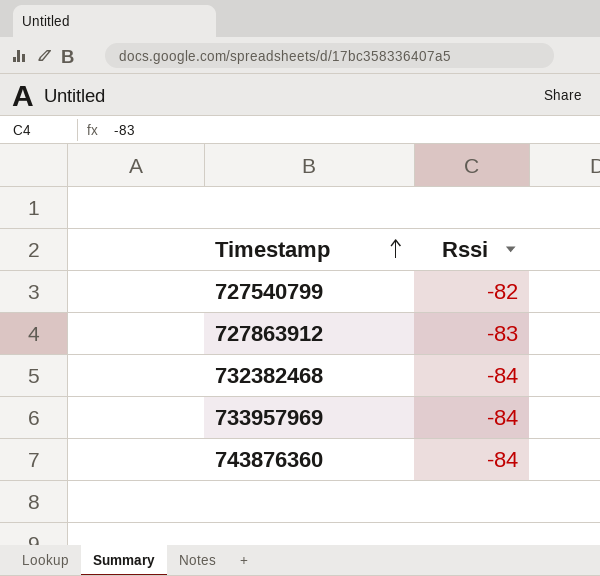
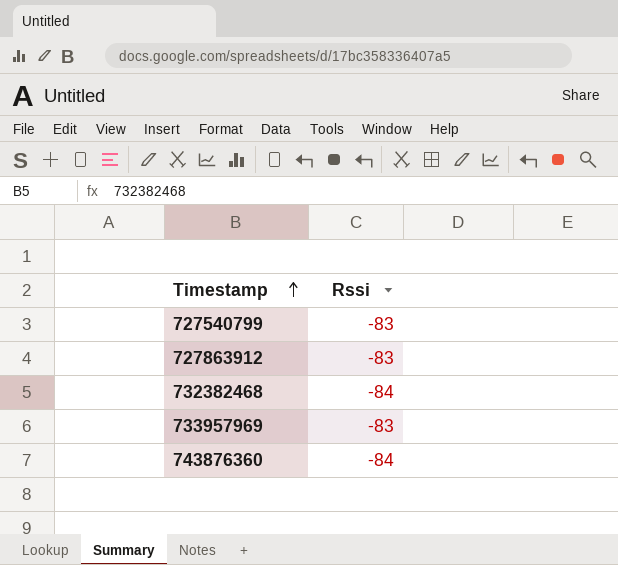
727540799 | Rssi: -82 -> -83
733957969 | Rssi: -84 -> -83

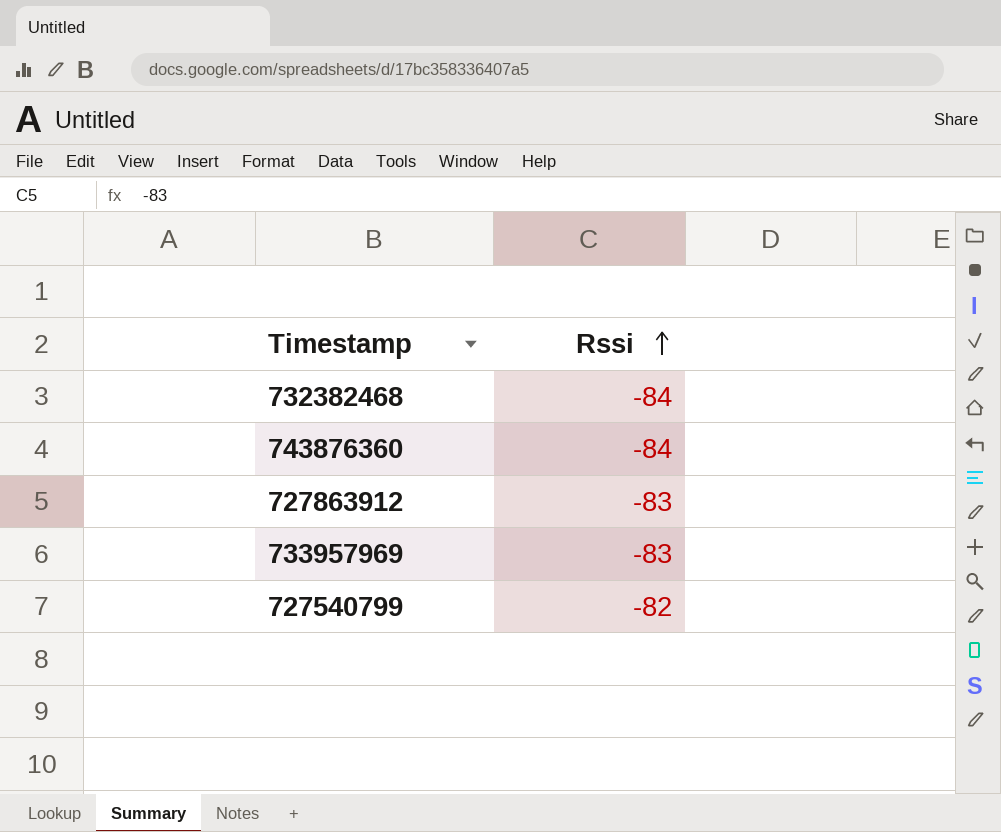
row order: Timestamp ascending -> Rssi ascending
727540799 | Rssi: -83 -> -82

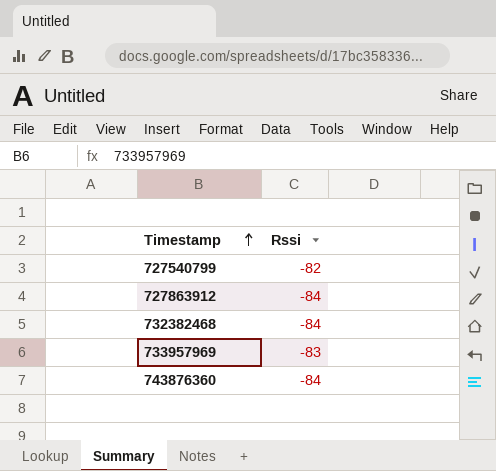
row order: Rssi ascending -> Timestamp ascending
727863912 | Rssi: -83 -> -84

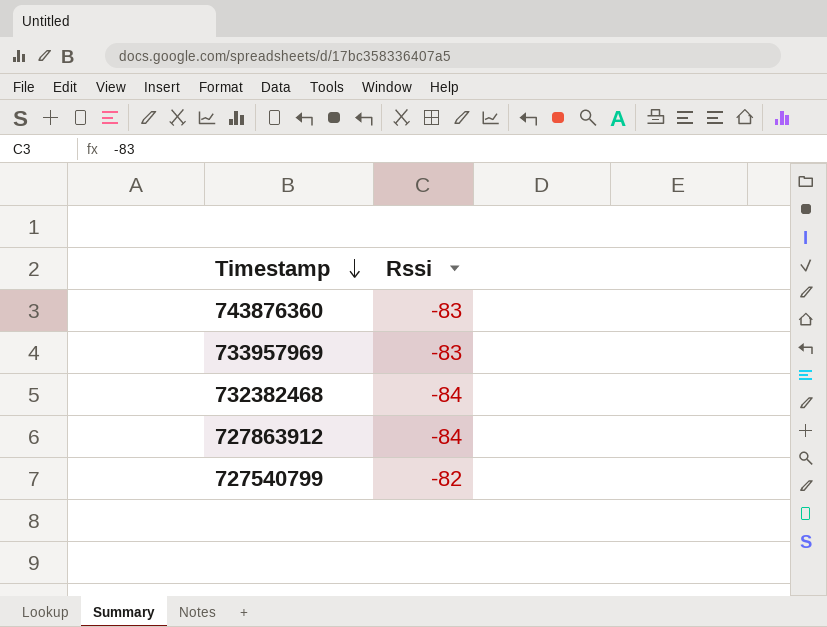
row order: Timestamp ascending -> Timestamp descending
743876360 | Rssi: -84 -> -83

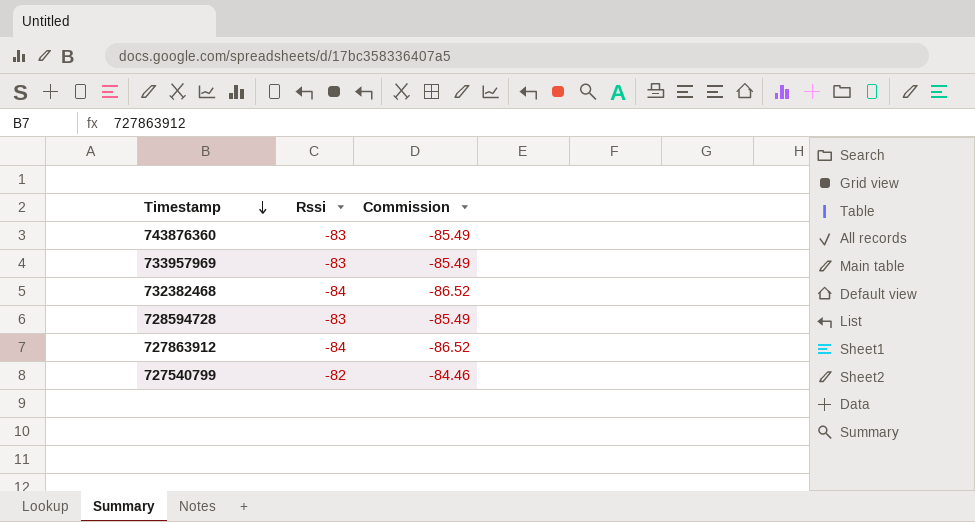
column Commission | formula: none -> [Rssi] * 1.03
row 728594728: none -> -83 | -85.49

